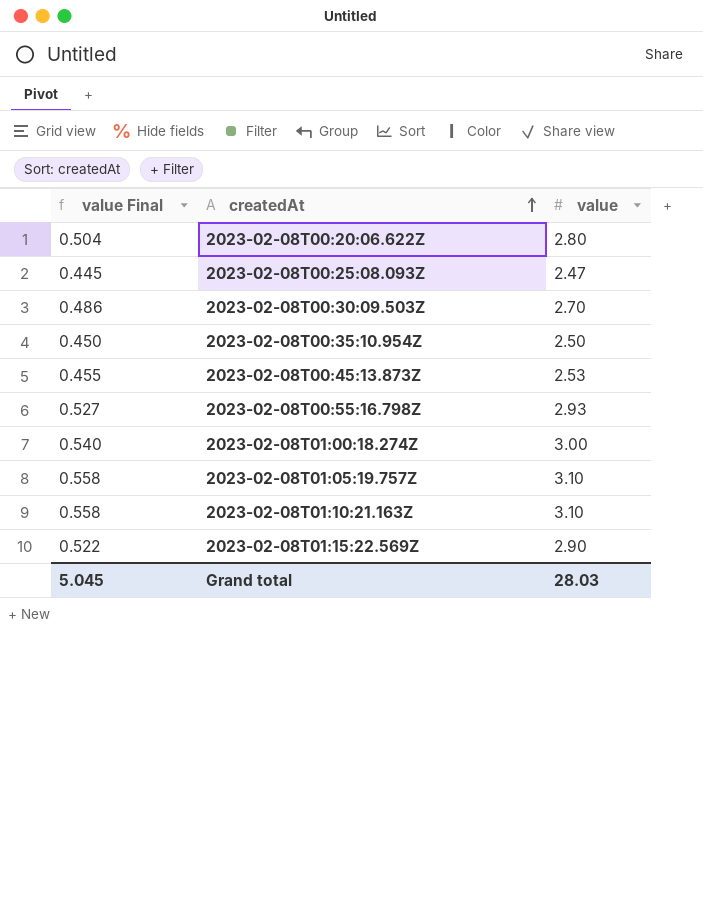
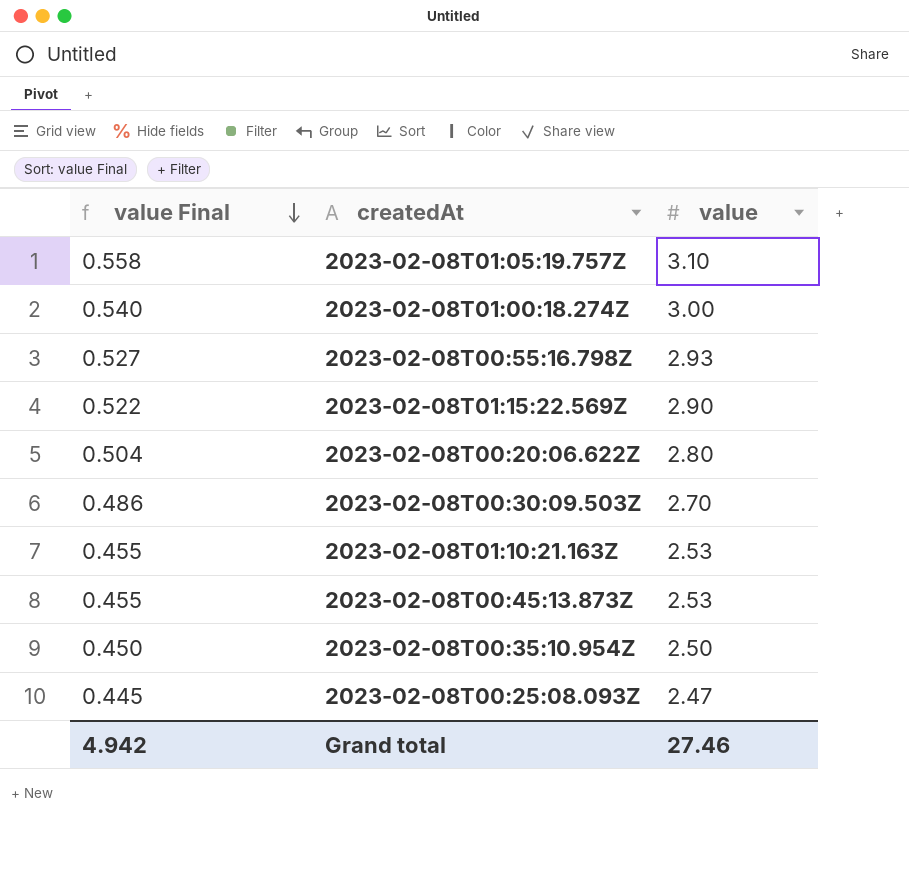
row order: createdAt ascending -> value Final descending
2023-02-08T01:10:21.163Z | value Final: 0.558 -> 0.455
2023-02-08T01:10:21.163Z | value: 3.10 -> 2.53
Grand total | value Final: 5.045 -> 4.942
Grand total | value: 28.03 -> 27.46

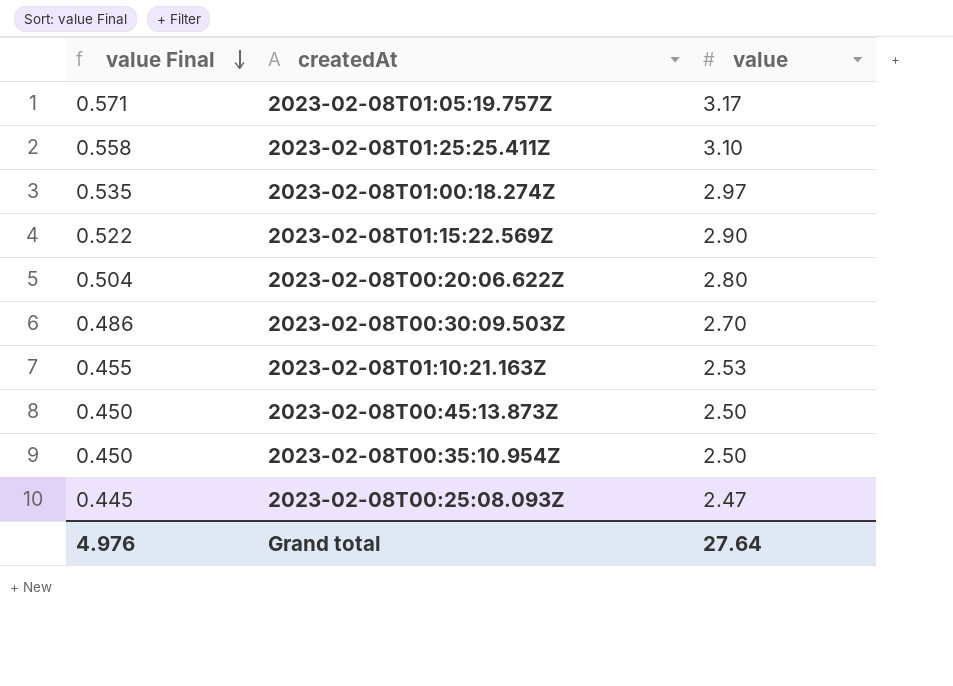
row 2023-02-08T00:55:16.798Z: 0.527 | 2.93 -> none
2023-02-08T01:05:19.757Z | value Final: 0.558 -> 0.571
2023-02-08T01:05:19.757Z | value: 3.10 -> 3.17
row 2023-02-08T01:25:25.411Z: none -> 0.558 | 3.10
2023-02-08T01:00:18.274Z | value Final: 0.540 -> 0.535
2023-02-08T01:00:18.274Z | value: 3.00 -> 2.97
2023-02-08T00:45:13.873Z | value Final: 0.455 -> 0.450
2023-02-08T00:45:13.873Z | value: 2.53 -> 2.50
Grand total | value Final: 4.942 -> 4.976
Grand total | value: 27.46 -> 27.64

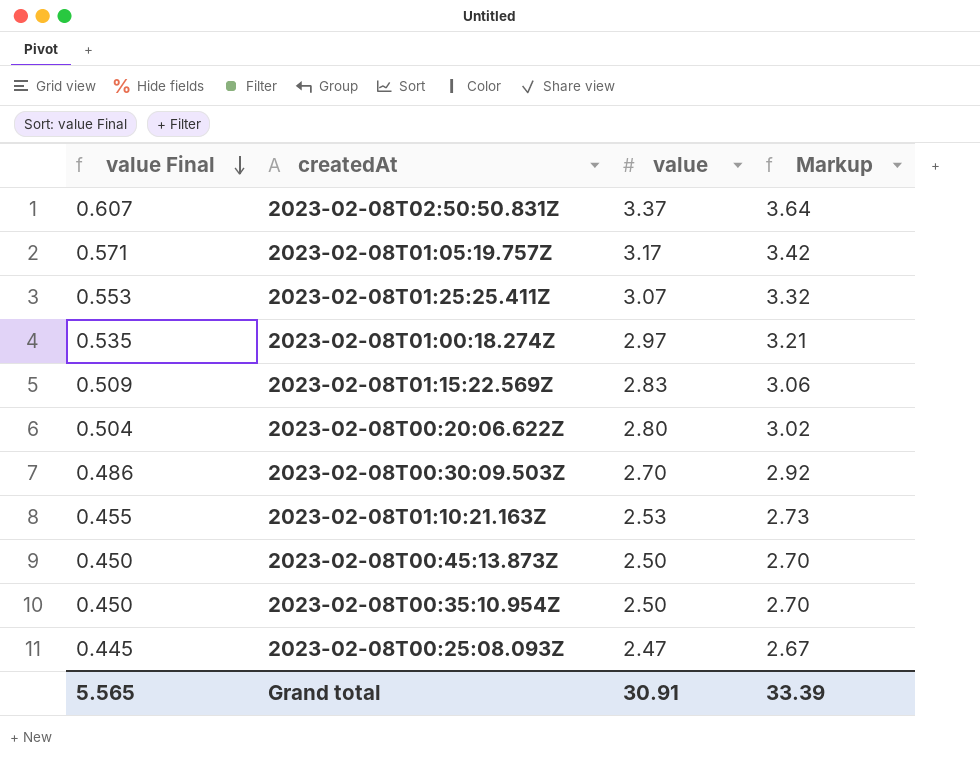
column Markup | formula: none -> [value] * 1.08
row 2023-02-08T02:50:50.831Z: none -> 0.607 | 3.37 | 3.64
2023-02-08T01:25:25.411Z | value Final: 0.558 -> 0.553
2023-02-08T01:25:25.411Z | value: 3.10 -> 3.07
2023-02-08T01:15:22.569Z | value Final: 0.522 -> 0.509
2023-02-08T01:15:22.569Z | value: 2.90 -> 2.83
Grand total | value Final: 4.976 -> 5.565
Grand total | value: 27.64 -> 30.91

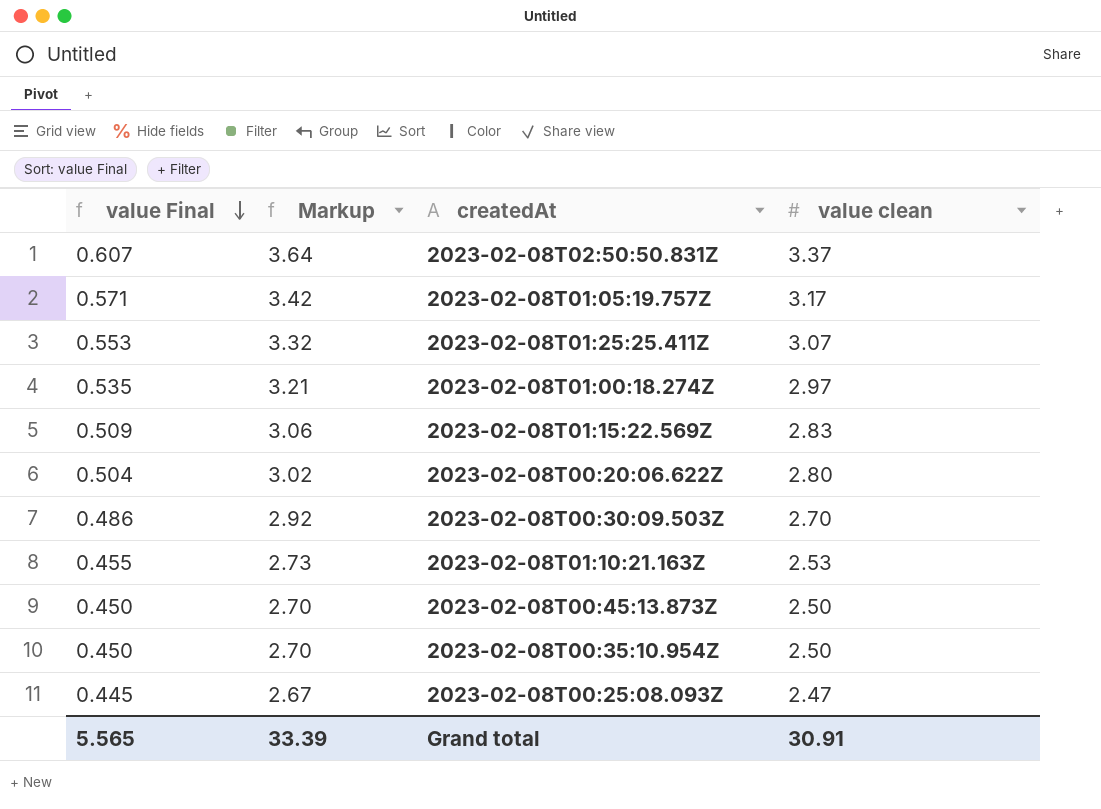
column Markup | position: 4 -> 2
column name: value -> value clean

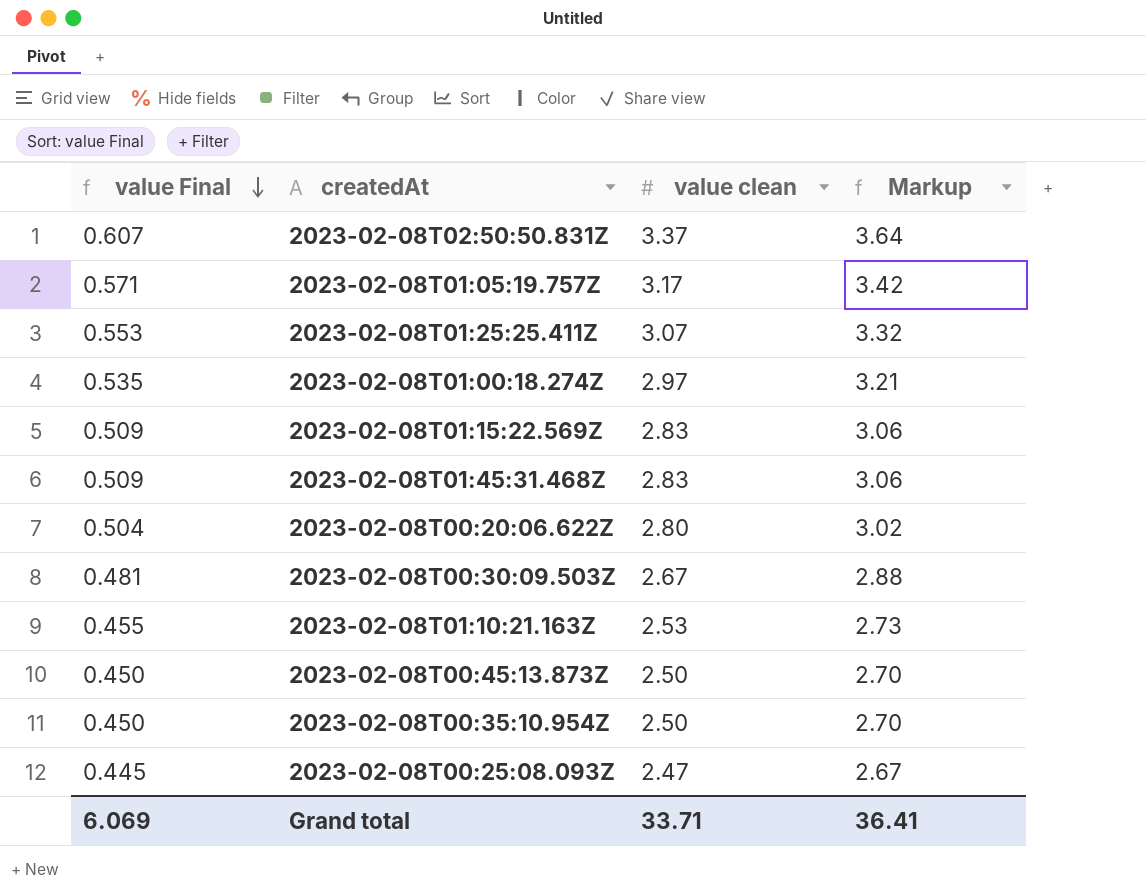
column Markup | position: 2 -> 4
row 2023-02-08T01:45:31.468Z: none -> 0.509 | 2.83 | 3.06
2023-02-08T00:30:09.503Z | value Final: 0.486 -> 0.481
2023-02-08T00:30:09.503Z | value clean: 2.70 -> 2.67
2023-02-08T00:30:09.503Z | Markup: 2.92 -> 2.88
Grand total | value Final: 5.565 -> 6.069
Grand total | value clean: 30.91 -> 33.71
Grand total | Markup: 33.39 -> 36.41

